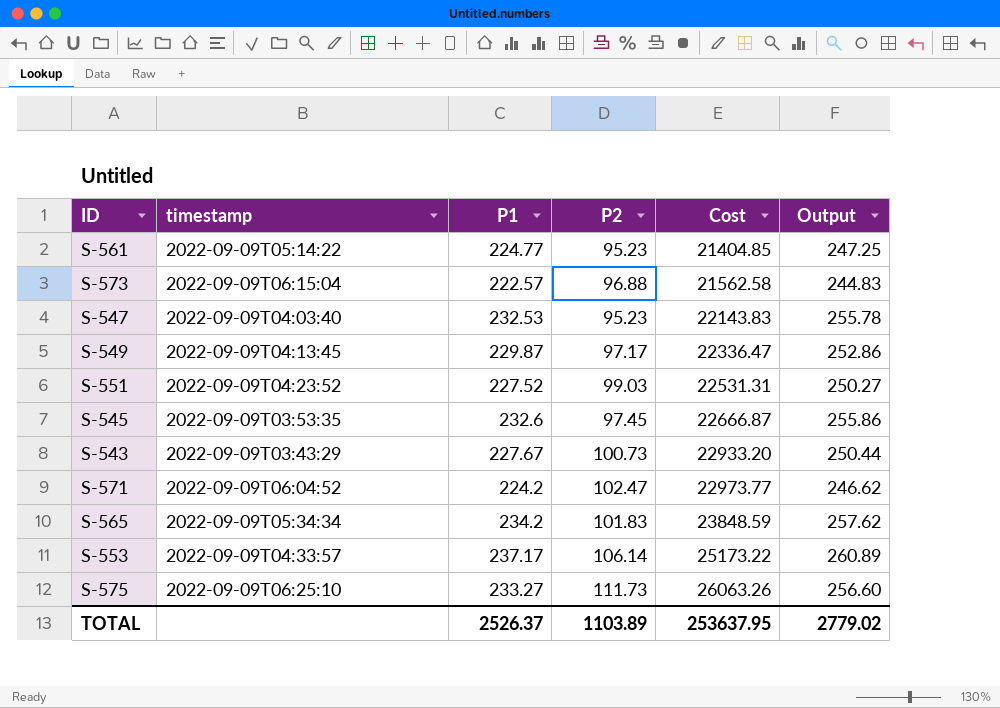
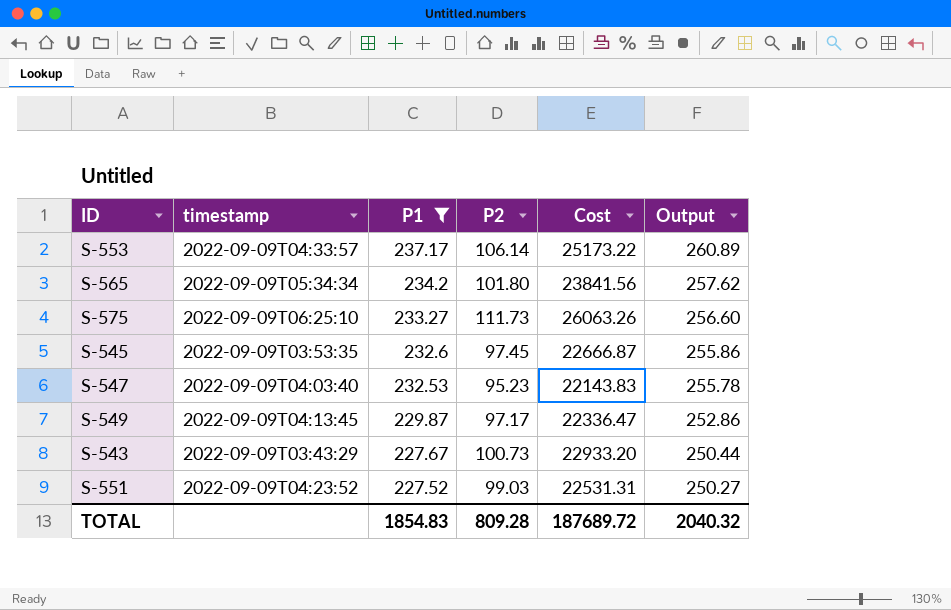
filter: none -> P1 >= 227.52
row order: Cost ascending -> P1 descending
S-565 | P2: 101.83 -> 101.80
S-565 | Cost: 23848.59 -> 23841.56
TOTAL | P1: 2526.37 -> 1854.83
TOTAL | P2: 1103.89 -> 809.28
TOTAL | Cost: 253637.95 -> 187689.72
TOTAL | Output: 2779.02 -> 2040.32

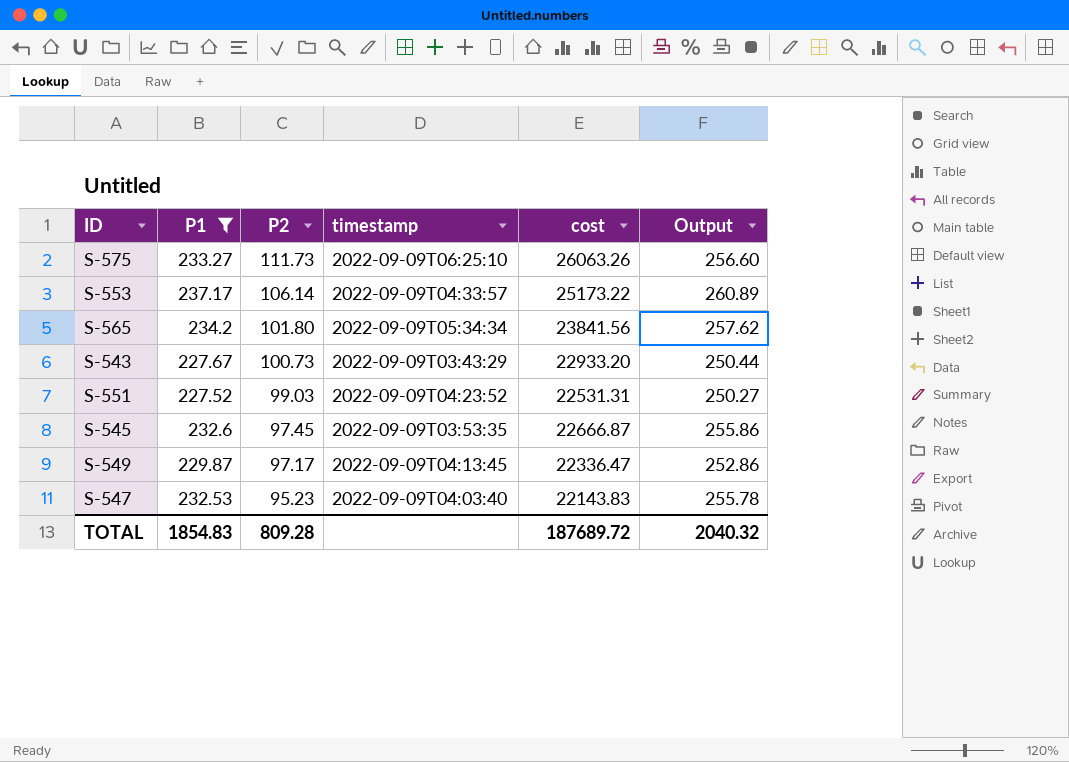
row order: P1 descending -> P2 descending
column timestamp | position: 2 -> 4
column name: Cost -> cost

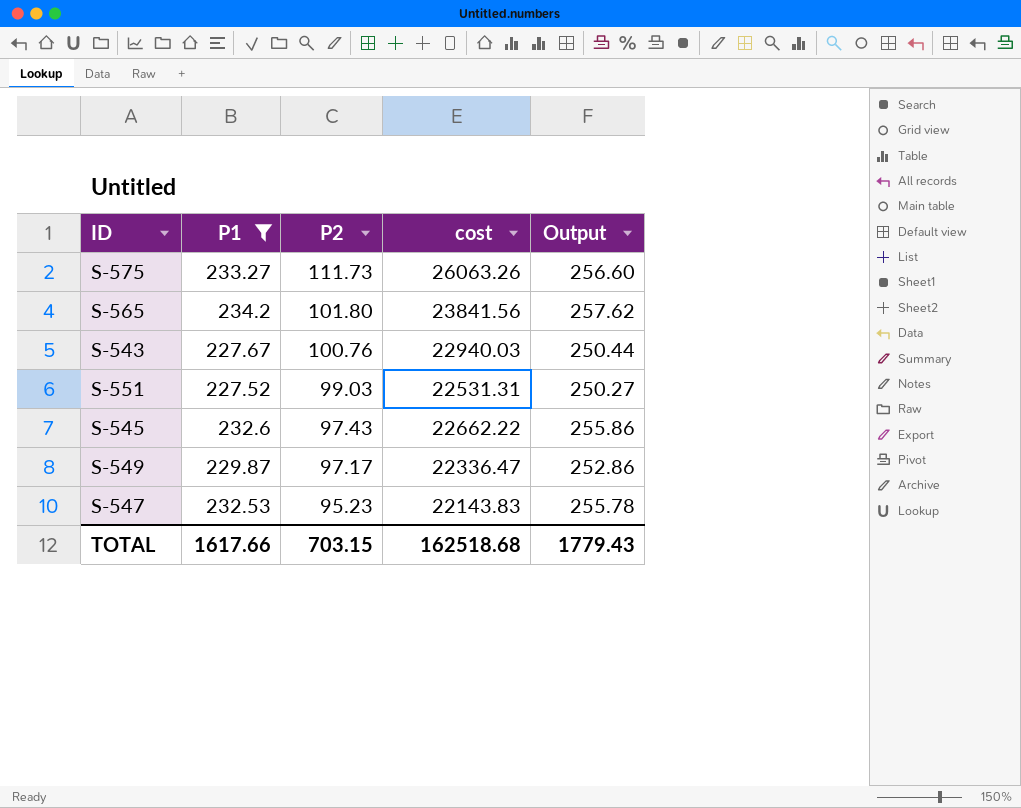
column timestamp | position: 4 -> none
row S-553: 237.17 | 106.14 | 2022-09-09T04:33:57 | 25173.22 | 260.89 -> none
S-543 | P2: 100.73 -> 100.76
S-543 | cost: 22933.20 -> 22940.03
S-545 | P2: 97.45 -> 97.43
S-545 | cost: 22666.87 -> 22662.22
TOTAL | P1: 1854.83 -> 1617.66
TOTAL | P2: 809.28 -> 703.15
TOTAL | cost: 187689.72 -> 162518.68
TOTAL | Output: 2040.32 -> 1779.43

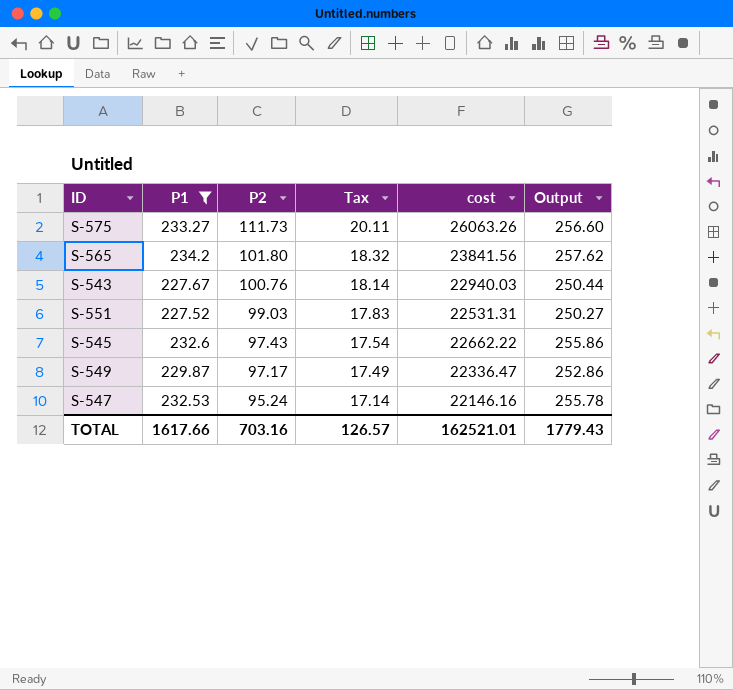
column Tax | formula: none -> [P2] * 0.18
S-547 | P2: 95.23 -> 95.24
S-547 | cost: 22143.83 -> 22146.16
TOTAL | P2: 703.15 -> 703.16
TOTAL | cost: 162518.68 -> 162521.01

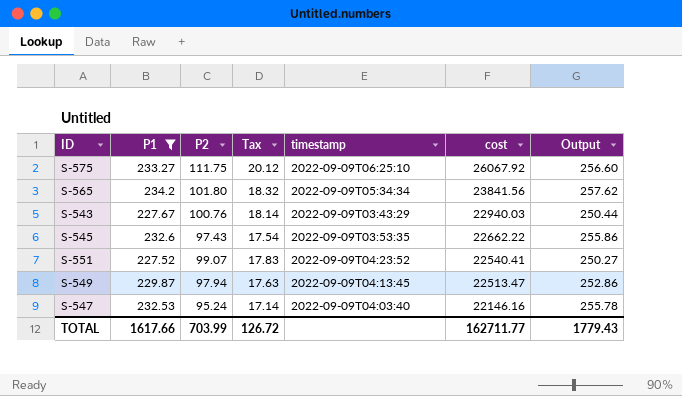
row order: P2 descending -> cost descending
column timestamp | position: none -> 5
S-575 | P2: 111.73 -> 111.75
S-575 | Tax: 20.11 -> 20.12
S-575 | cost: 26063.26 -> 26067.92
S-551 | P2: 99.03 -> 99.07
S-551 | cost: 22531.31 -> 22540.41
S-549 | P2: 97.17 -> 97.94
S-549 | Tax: 17.49 -> 17.63
S-549 | cost: 22336.47 -> 22513.47
TOTAL | P2: 703.16 -> 703.99
TOTAL | Tax: 126.57 -> 126.72
TOTAL | cost: 162521.01 -> 162711.77

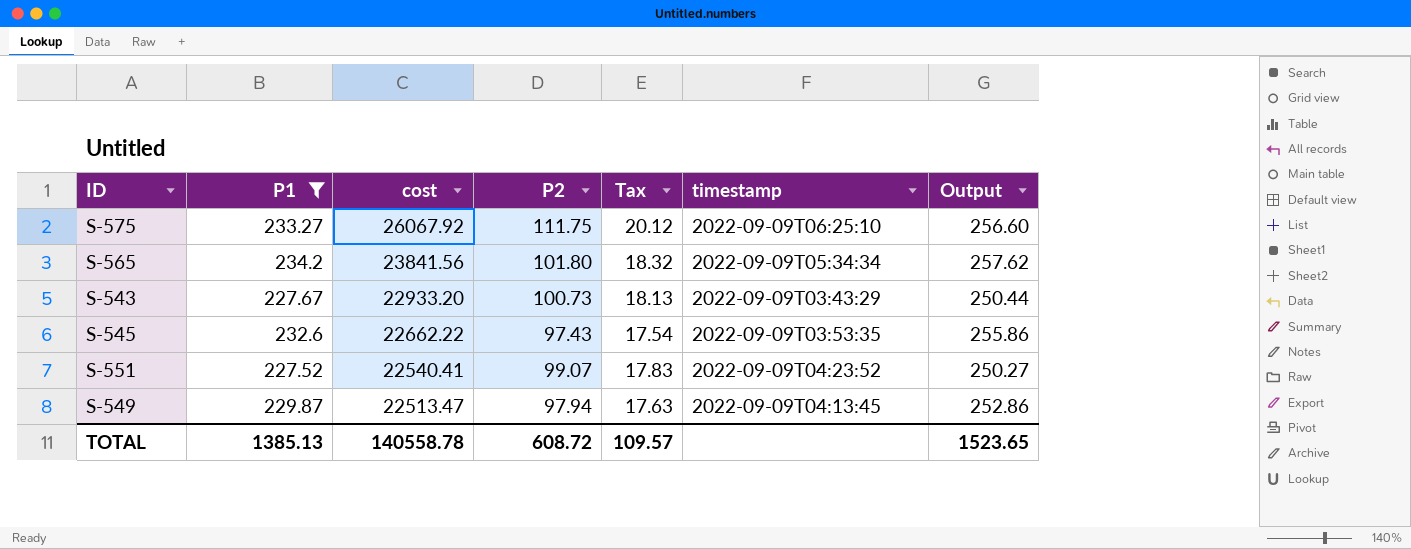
column cost | position: 6 -> 3
row S-547: 232.53 | 95.24 | 17.14 | 2022-09-09T04:03:40 | 22146.16 | 255.78 -> none
S-543 | cost: 22940.03 -> 22933.20
S-543 | P2: 100.76 -> 100.73
S-543 | Tax: 18.14 -> 18.13
TOTAL | P1: 1617.66 -> 1385.13
TOTAL | cost: 162711.77 -> 140558.78
TOTAL | P2: 703.99 -> 608.72
TOTAL | Tax: 126.72 -> 109.57
TOTAL | Output: 1779.43 -> 1523.65

